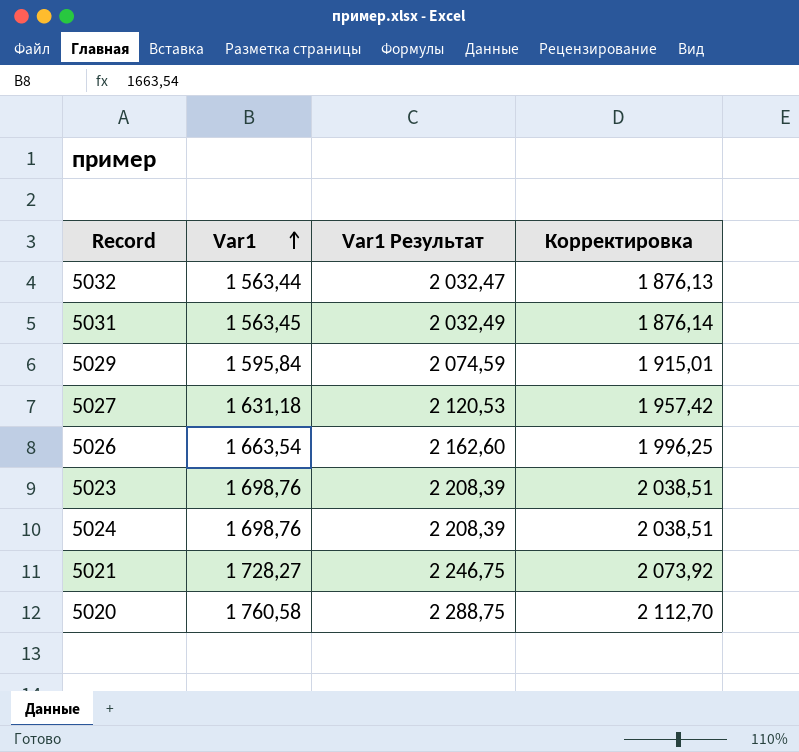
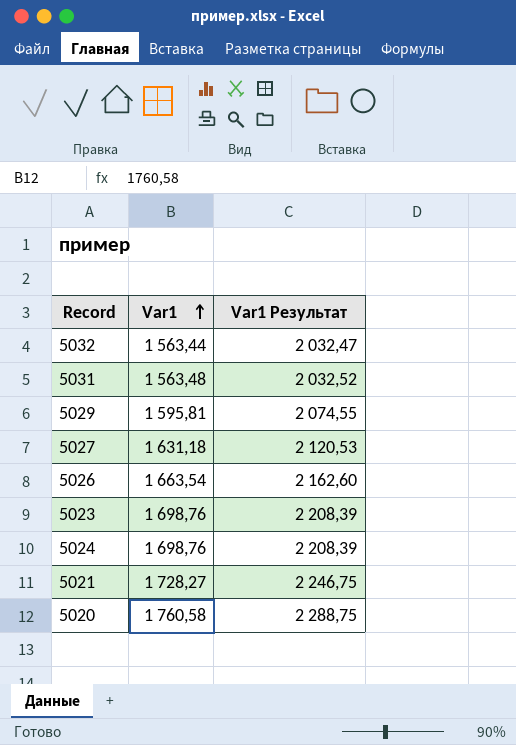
column Корректировка | formula: [Var1] * 1,2 -> none
5031 | Var1: 1 563,45 -> 1 563,48
5031 | Var1 Результат: 2 032,49 -> 2 032,52
5029 | Var1: 1 595,84 -> 1 595,81
5029 | Var1 Результат: 2 074,59 -> 2 074,55

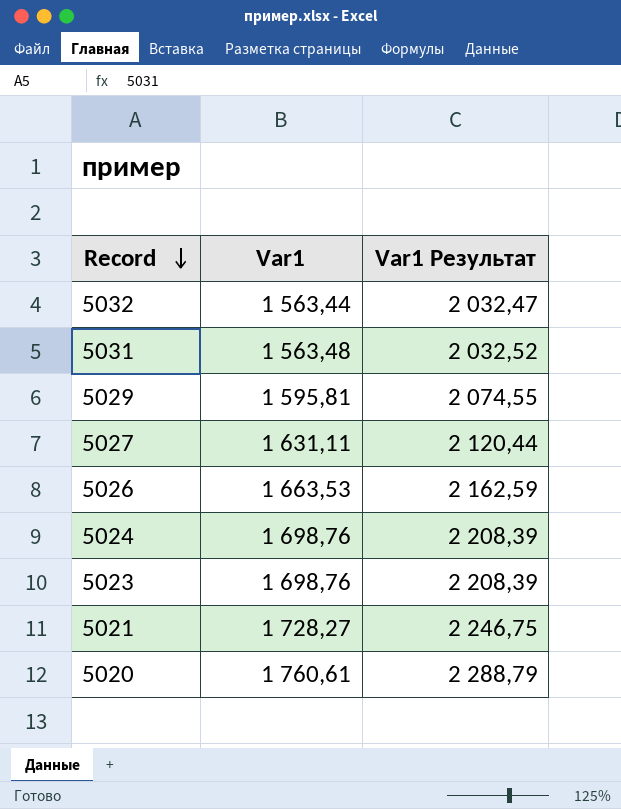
row order: Var1 ascending -> Record descending
5027 | Var1: 1 631,18 -> 1 631,11
5027 | Var1 Результат: 2 120,53 -> 2 120,44
5026 | Var1: 1 663,54 -> 1 663,53
5026 | Var1 Результат: 2 162,60 -> 2 162,59
5020 | Var1: 1 760,58 -> 1 760,61
5020 | Var1 Результат: 2 288,75 -> 2 288,79

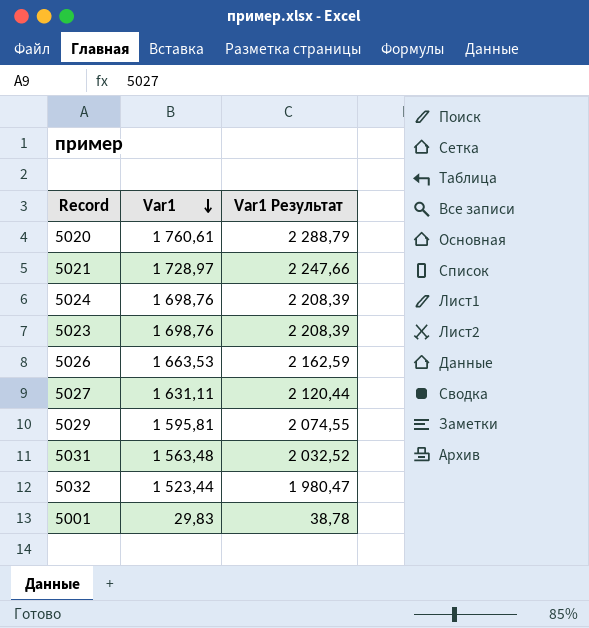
row order: Record descending -> Var1 descending
5021 | Var1: 1 728,27 -> 1 728,97
5021 | Var1 Результат: 2 246,75 -> 2 247,66
5032 | Var1: 1 563,44 -> 1 523,44
5032 | Var1 Результат: 2 032,47 -> 1 980,47
row 5001: none -> 29,83 | 38,78

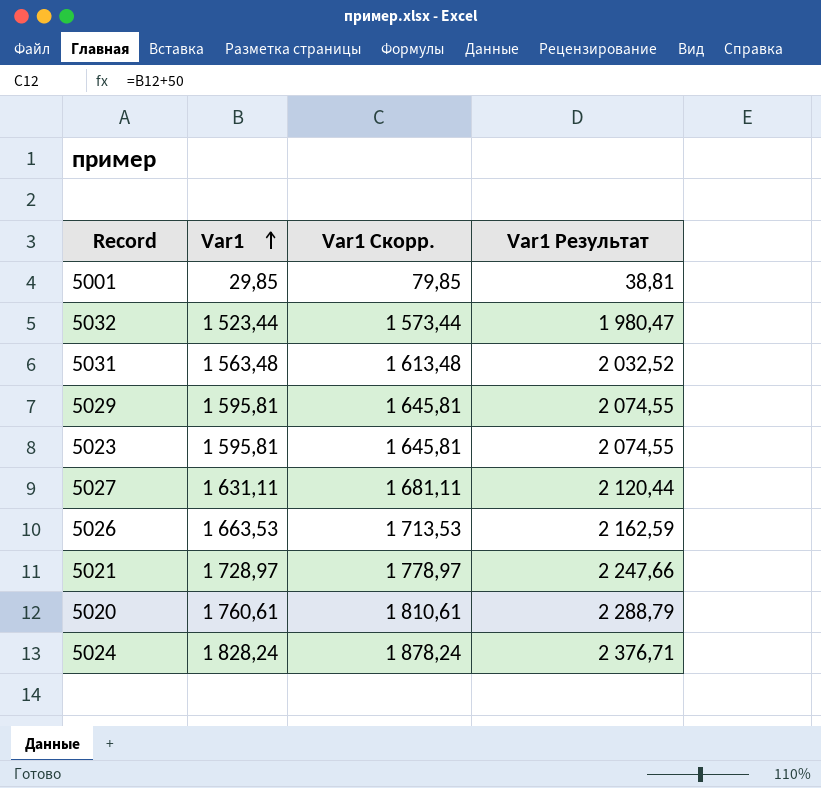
row order: Var1 descending -> Var1 ascending
column Var1 Скорр. | formula: none -> [Var1] + 50
5001 | Var1: 29,83 -> 29,85
5001 | Var1 Результат: 38,78 -> 38,81
5023 | Var1: 1 698,76 -> 1 595,81
5023 | Var1 Результат: 2 208,39 -> 2 074,55
5024 | Var1: 1 698,76 -> 1 828,24
5024 | Var1 Результат: 2 208,39 -> 2 376,71

